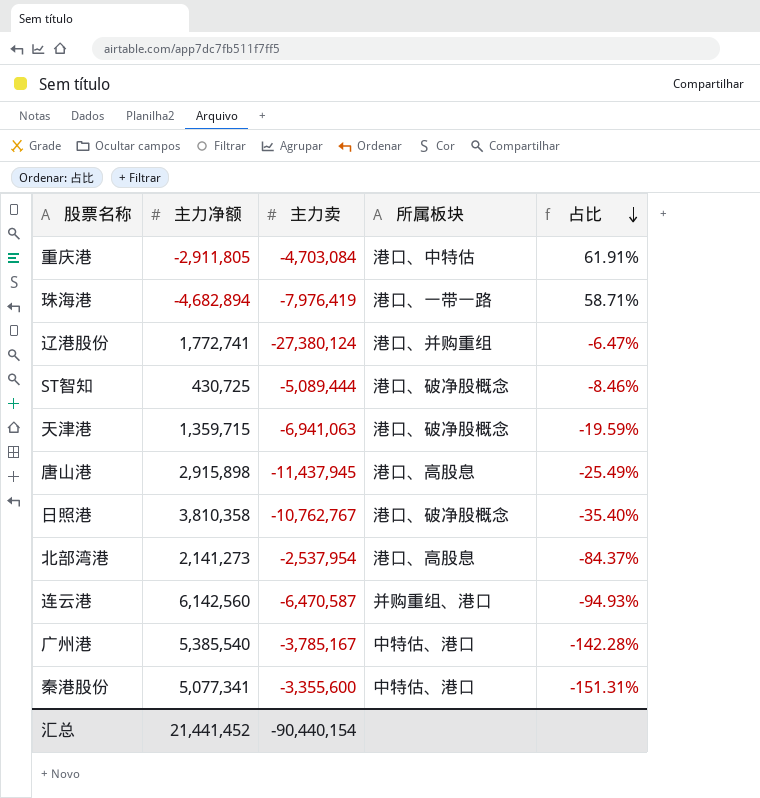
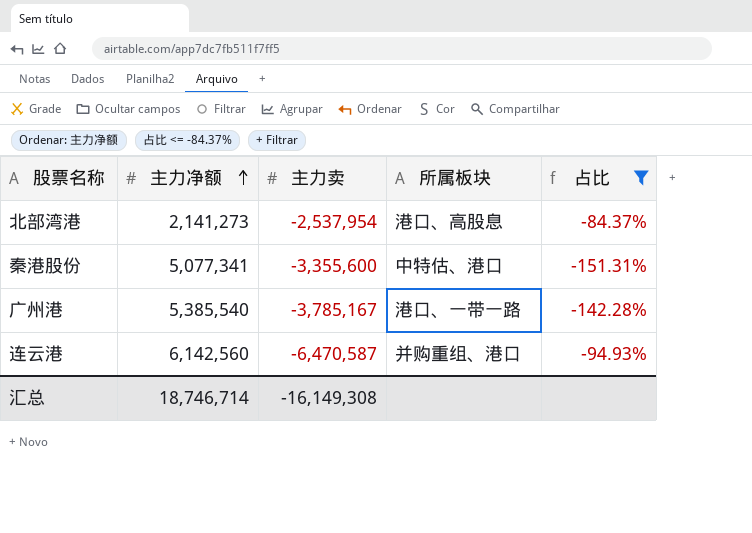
filter: none -> 占比 <= -84.37%
row order: 占比 descending -> 主力净额 ascending
广州港 | 所属板块: 中特估、港口 -> 港口、一带一路
汇总 | 主力净额: 21,441,452 -> 18,746,714
汇总 | 主力卖: -90,440,154 -> -16,149,308

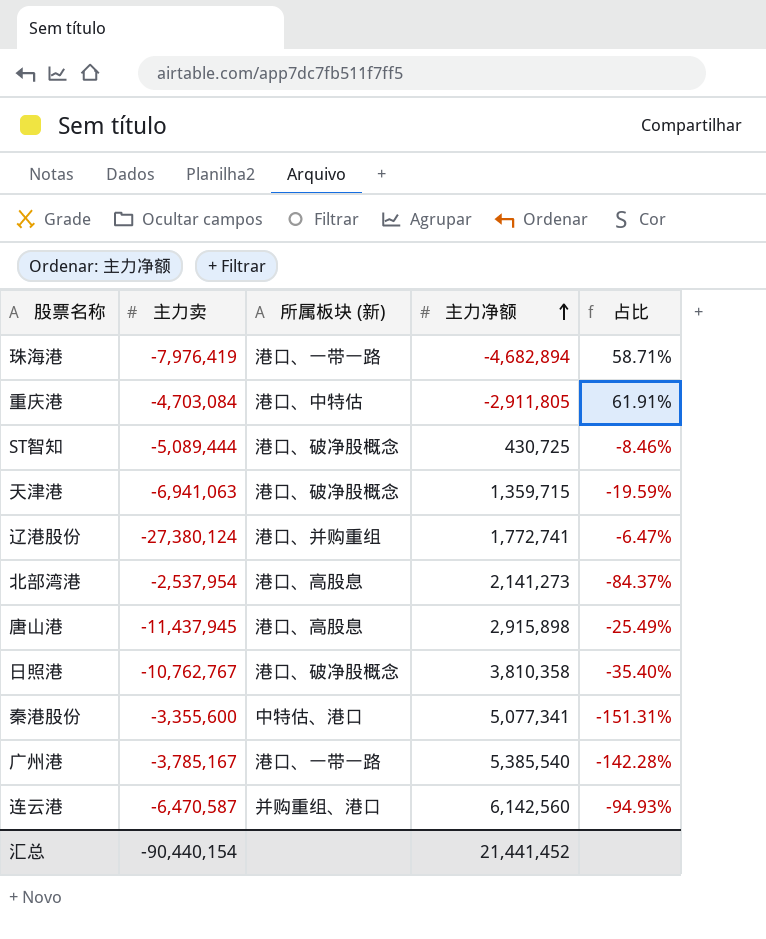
filter: 占比 <= -84.37% -> none
column name: 所属板块 -> 所属板块 (新)
column 主力净额 | position: 2 -> 4
汇总 | 主力卖: -16,149,308 -> -90,440,154
汇总 | 主力净额: 18,746,714 -> 21,441,452

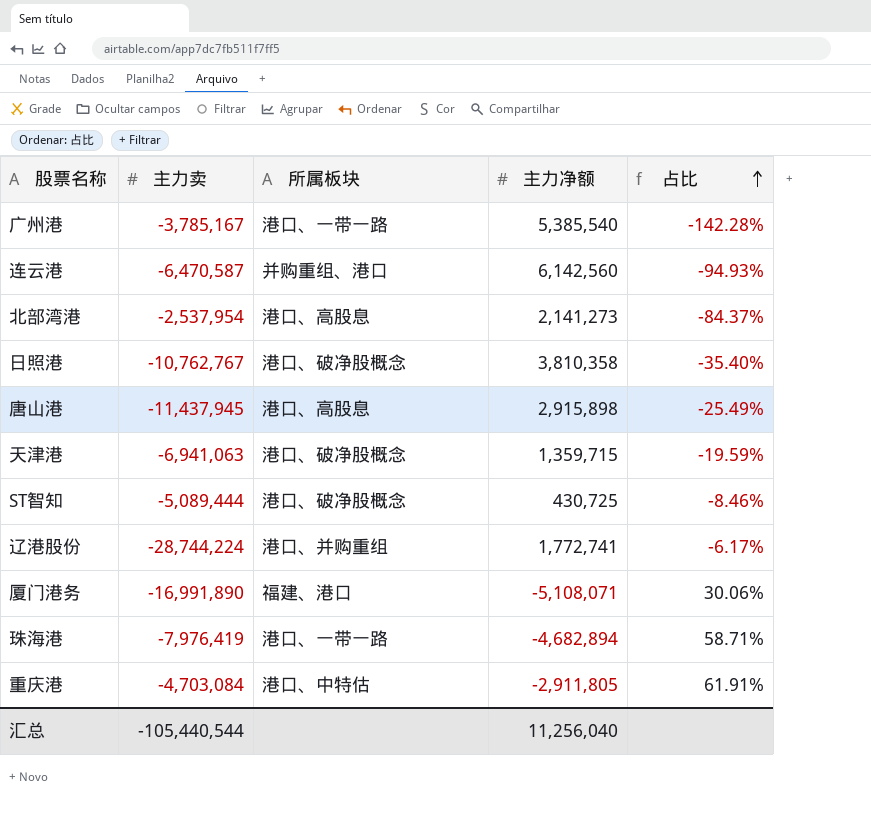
row order: 主力净额 ascending -> 占比 ascending
column name: 所属板块 (新) -> 所属板块
row 秦港股份: -3,355,600 | 中特估、港口 | 5,077,341 | -151.31% -> none
辽港股份 | 主力卖: -27,380,124 -> -28,744,224
辽港股份 | 占比: -6.47% -> -6.17%
row 厦门港务: none -> -16,991,890 | 福建、港口 | -5,108,071 | 30.06%
汇总 | 主力卖: -90,440,154 -> -105,440,544
汇总 | 主力净额: 21,441,452 -> 11,256,040

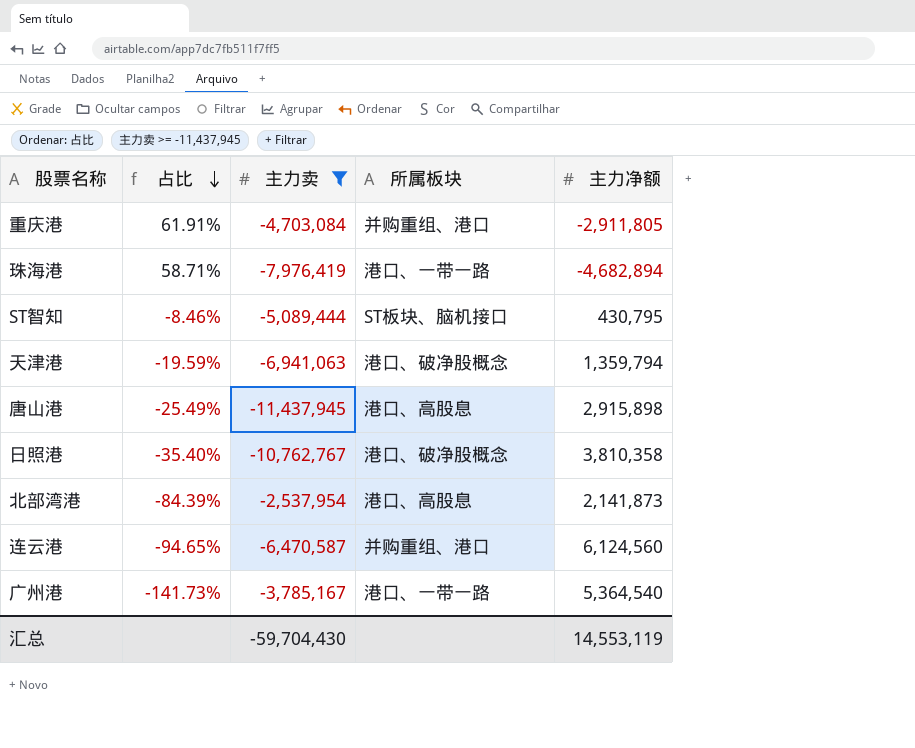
filter: none -> 主力卖 >= -11,437,945
row order: 占比 ascending -> 占比 descending
column 占比 | position: 5 -> 2
重庆港 | 所属板块: 港口、中特估 -> 并购重组、港口
ST智知 | 所属板块: 港口、破净股概念 -> ST板块、脑机接口
ST智知 | 主力净额: 430,725 -> 430,795
天津港 | 主力净额: 1,359,715 -> 1,359,794
北部湾港 | 占比: -84.37% -> -84.39%
北部湾港 | 主力净额: 2,141,273 -> 2,141,873
连云港 | 占比: -94.93% -> -94.65%
连云港 | 主力净额: 6,142,560 -> 6,124,560
广州港 | 占比: -142.28% -> -141.73%
广州港 | 主力净额: 5,385,540 -> 5,364,540
汇总 | 主力卖: -105,440,544 -> -59,704,430
汇总 | 主力净额: 11,256,040 -> 14,553,119

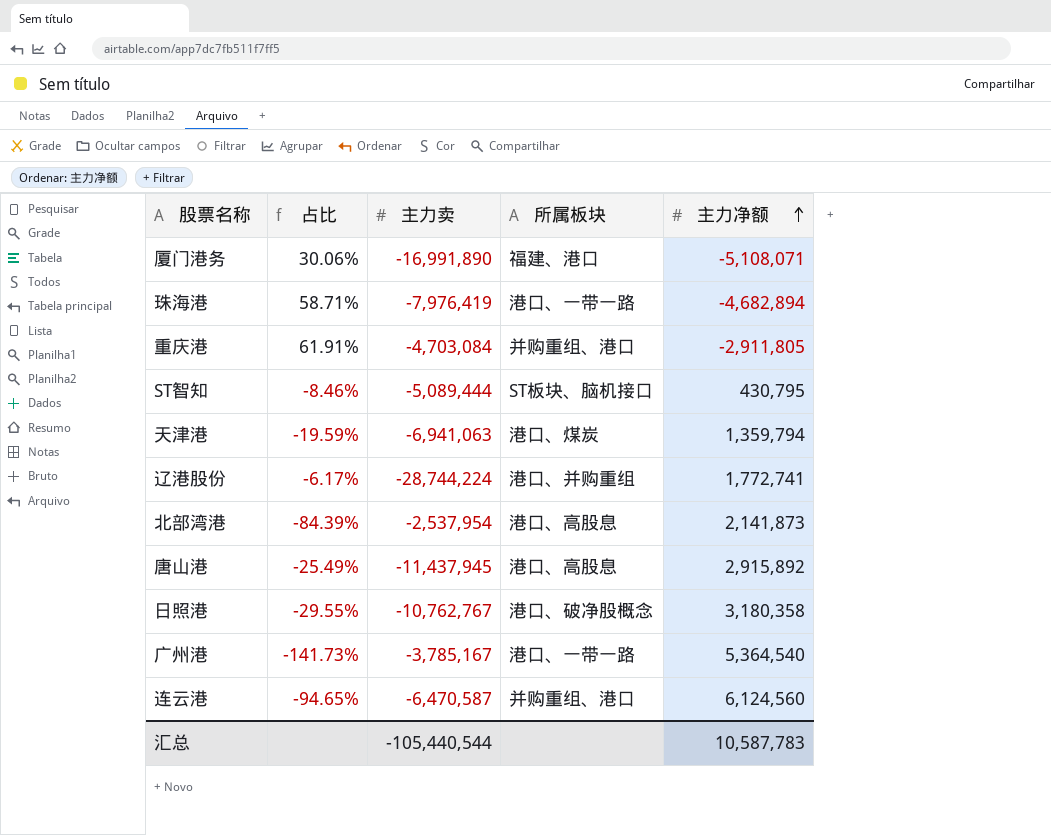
filter: 主力卖 >= -11,437,945 -> none
row order: 占比 descending -> 主力净额 ascending
天津港 | 所属板块: 港口、破净股概念 -> 港口、煤炭
唐山港 | 主力净额: 2,915,898 -> 2,915,892
日照港 | 占比: -35.40% -> -29.55%
日照港 | 主力净额: 3,810,358 -> 3,180,358
汇总 | 主力卖: -59,704,430 -> -105,440,544
汇总 | 主力净额: 14,553,119 -> 10,587,783

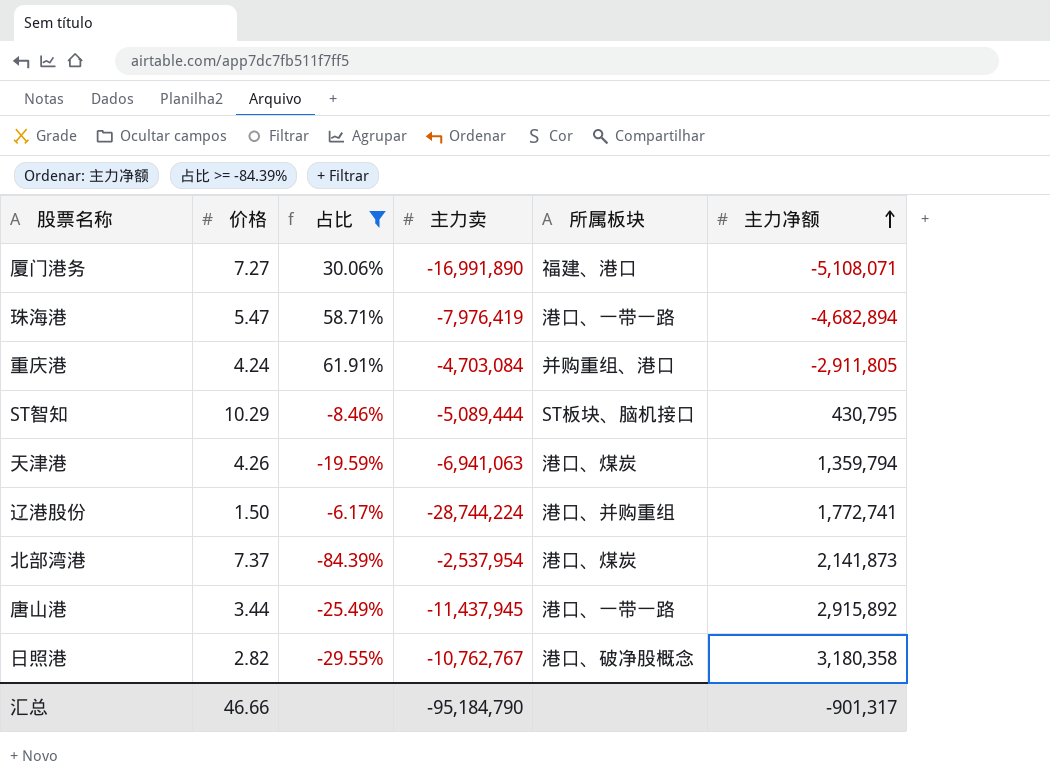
filter: none -> 占比 >= -84.39%
column 价格 | position: none -> 2
北部湾港 | 所属板块: 港口、高股息 -> 港口、煤炭
唐山港 | 所属板块: 港口、高股息 -> 港口、一带一路
汇总 | 主力卖: -105,440,544 -> -95,184,790
汇总 | 主力净额: 10,587,783 -> -901,317

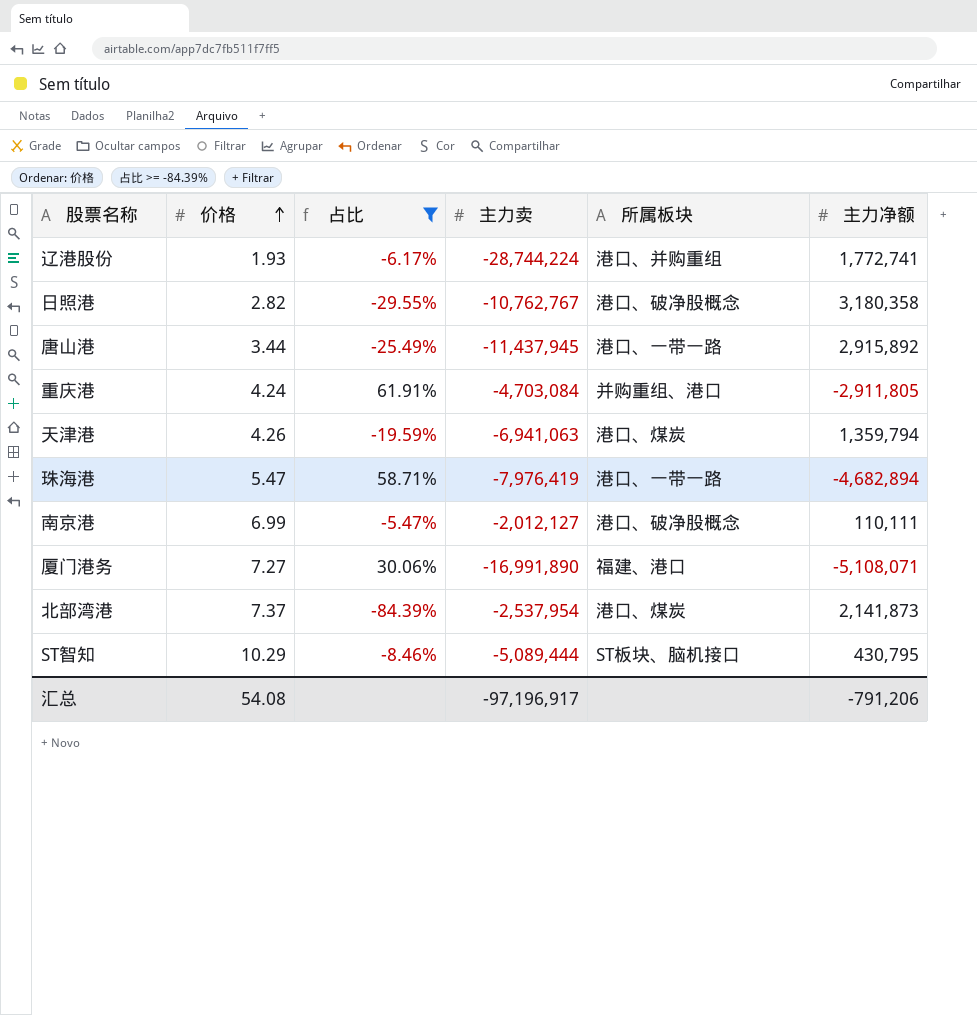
row order: 主力净额 ascending -> 价格 ascending
辽港股份 | 价格: 1.50 -> 1.93
row 南京港: none -> 6.99 | -5.47% | -2,012,127 | 港口、破净股概念 | 110,111
汇总 | 价格: 46.66 -> 54.08
汇总 | 主力卖: -95,184,790 -> -97,196,917
汇总 | 主力净额: -901,317 -> -791,206

